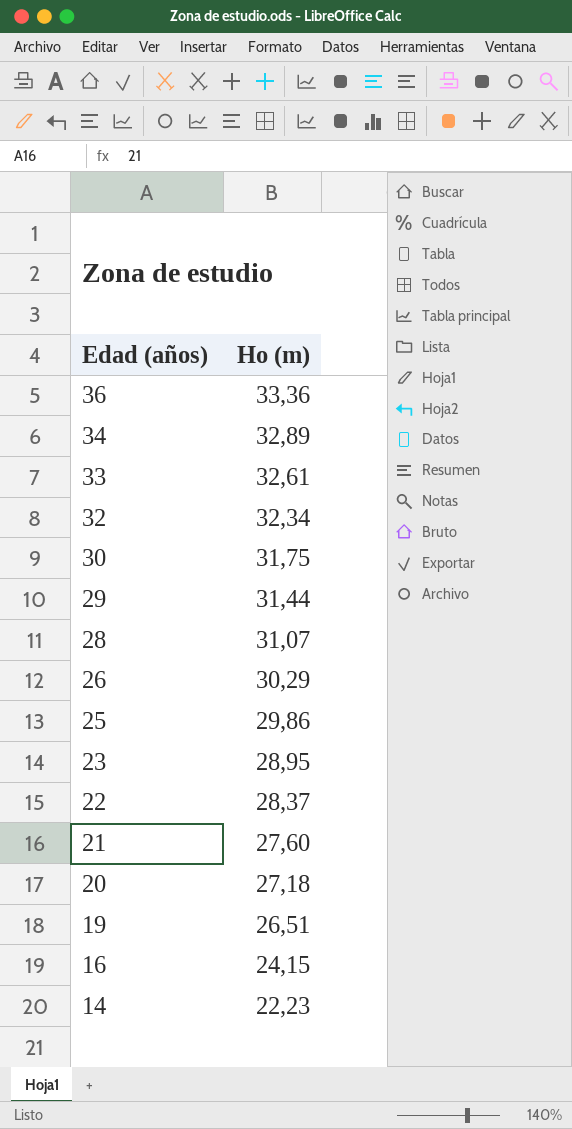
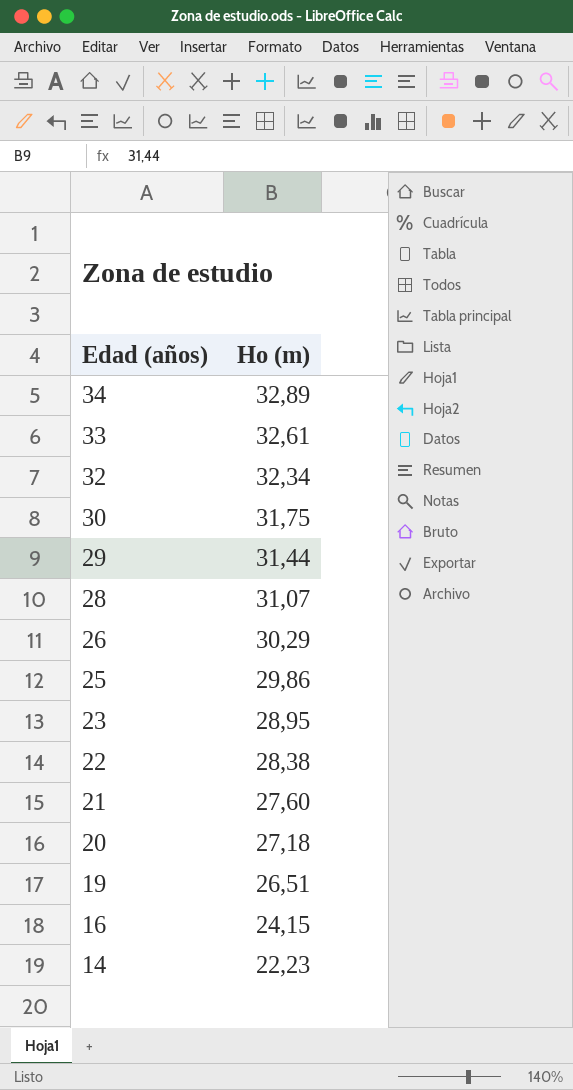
row 36: 33,36 -> none
22 | Ho (m): 28,37 -> 28,38

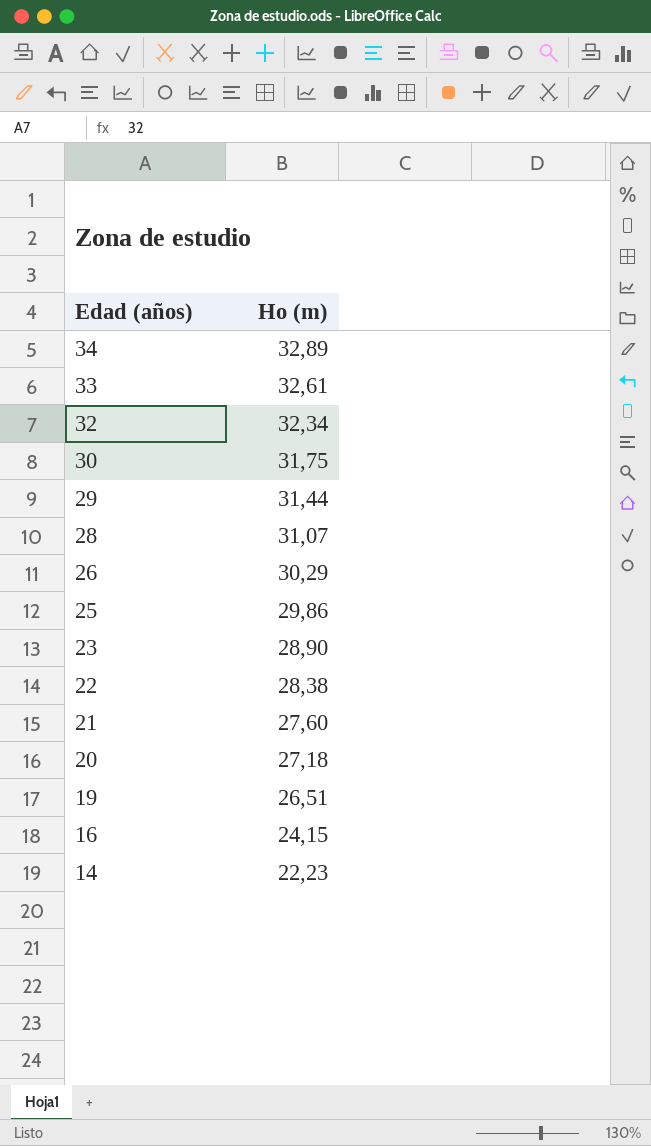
23 | Ho (m): 28,95 -> 28,90

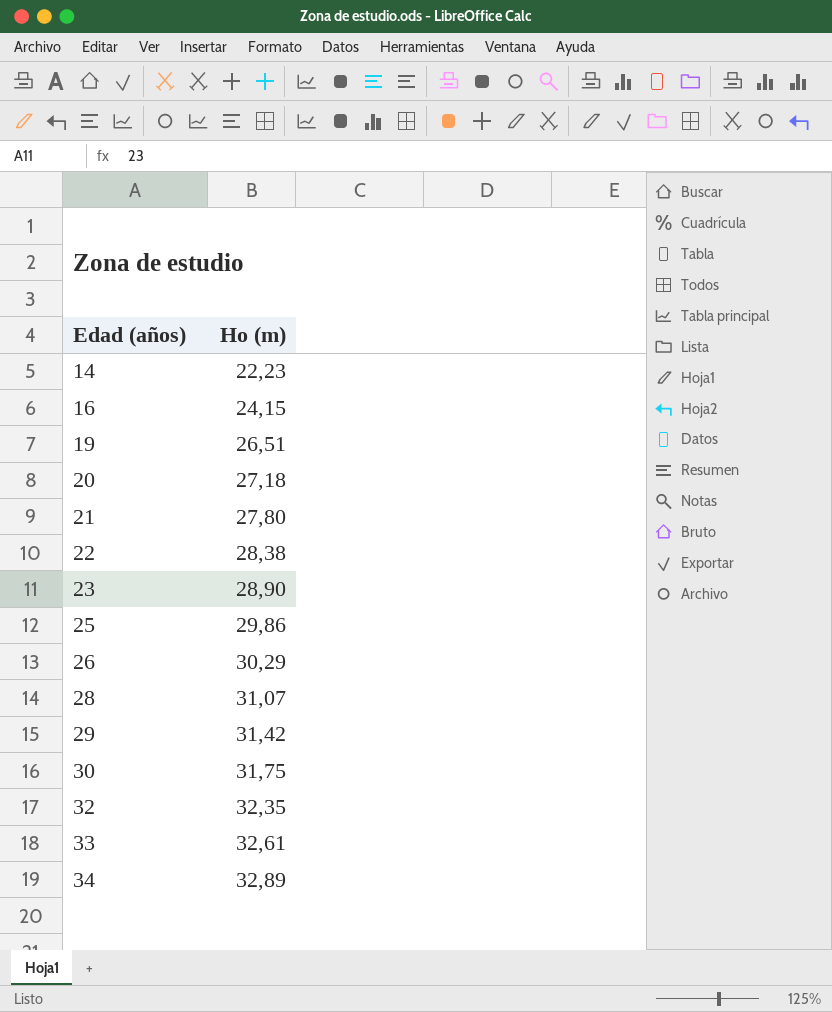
row order: Edad (años) descending -> Edad (años) ascending
21 | Ho (m): 27,60 -> 27,80
29 | Ho (m): 31,44 -> 31,42
32 | Ho (m): 32,34 -> 32,35

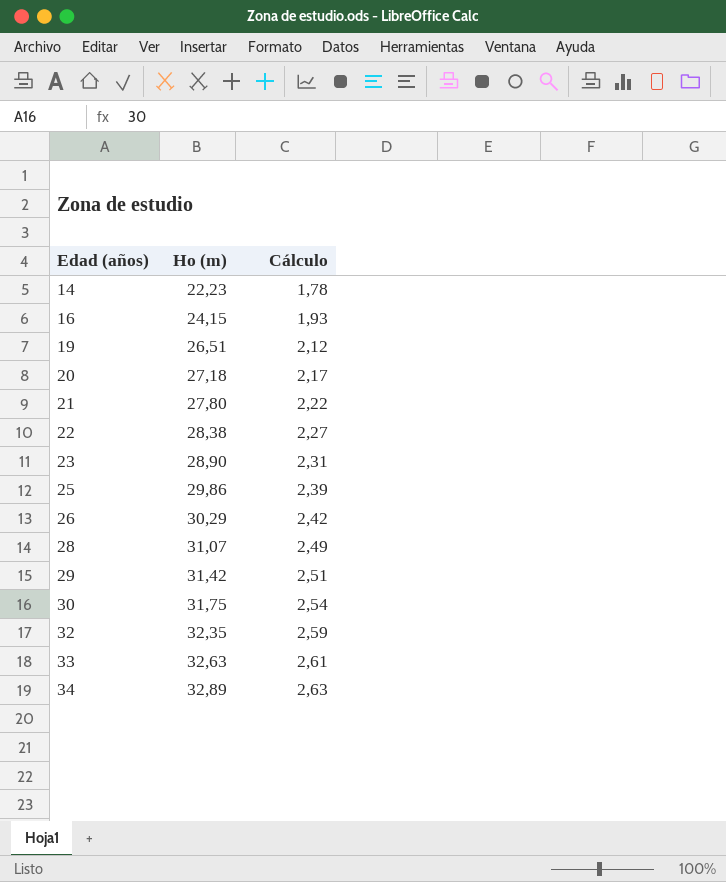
column Cálculo | formula: none -> [Ho (m)] * 0,08
33 | Ho (m): 32,61 -> 32,63

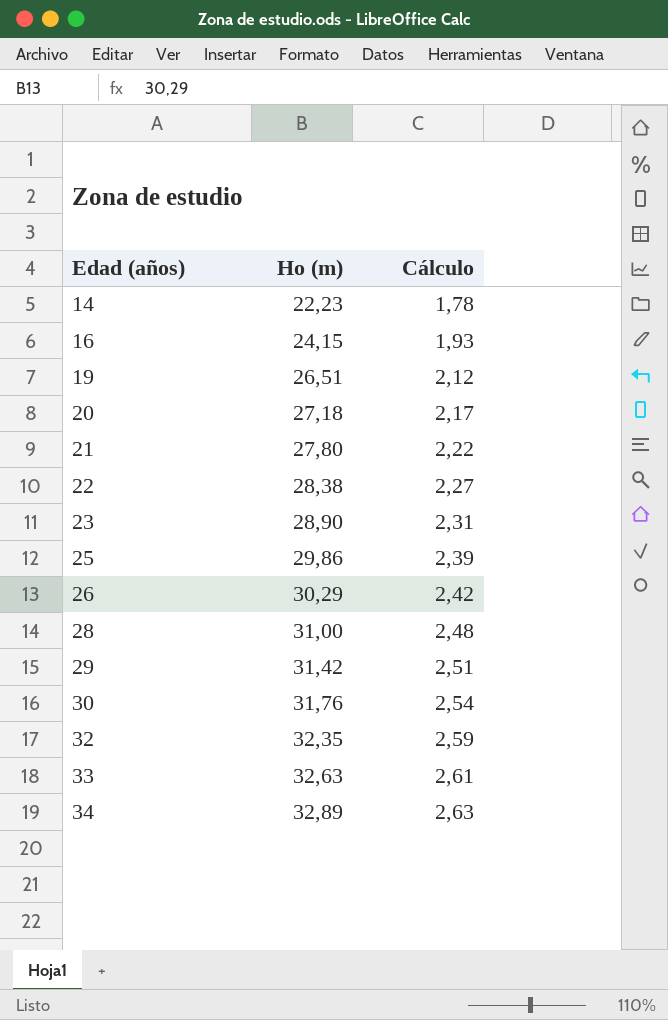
28 | Ho (m): 31,07 -> 31,00
28 | Cálculo: 2,49 -> 2,48
30 | Ho (m): 31,75 -> 31,76

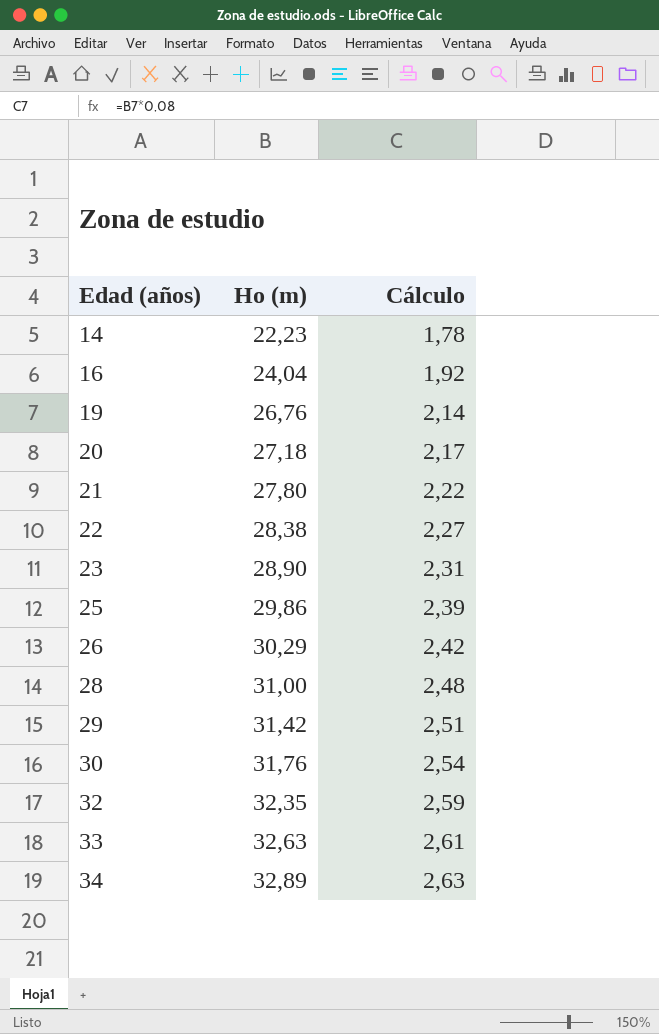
16 | Ho (m): 24,15 -> 24,04
16 | Cálculo: 1,93 -> 1,92
19 | Ho (m): 26,51 -> 26,76
19 | Cálculo: 2,12 -> 2,14

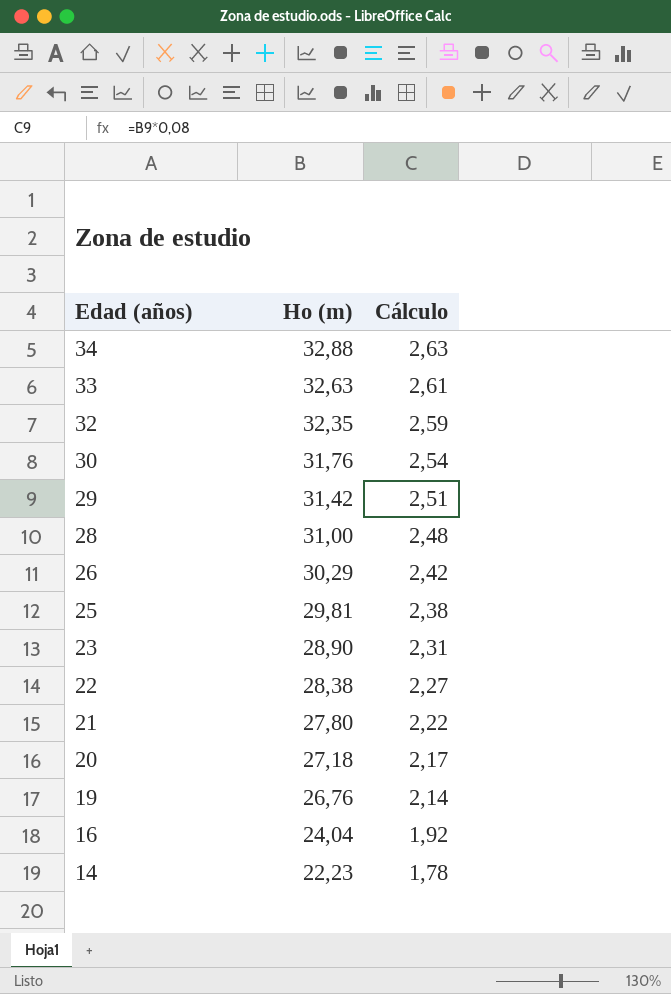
row order: Edad (años) ascending -> Edad (años) descending
34 | Ho (m): 32,89 -> 32,88
25 | Ho (m): 29,86 -> 29,81
25 | Cálculo: 2,39 -> 2,38

